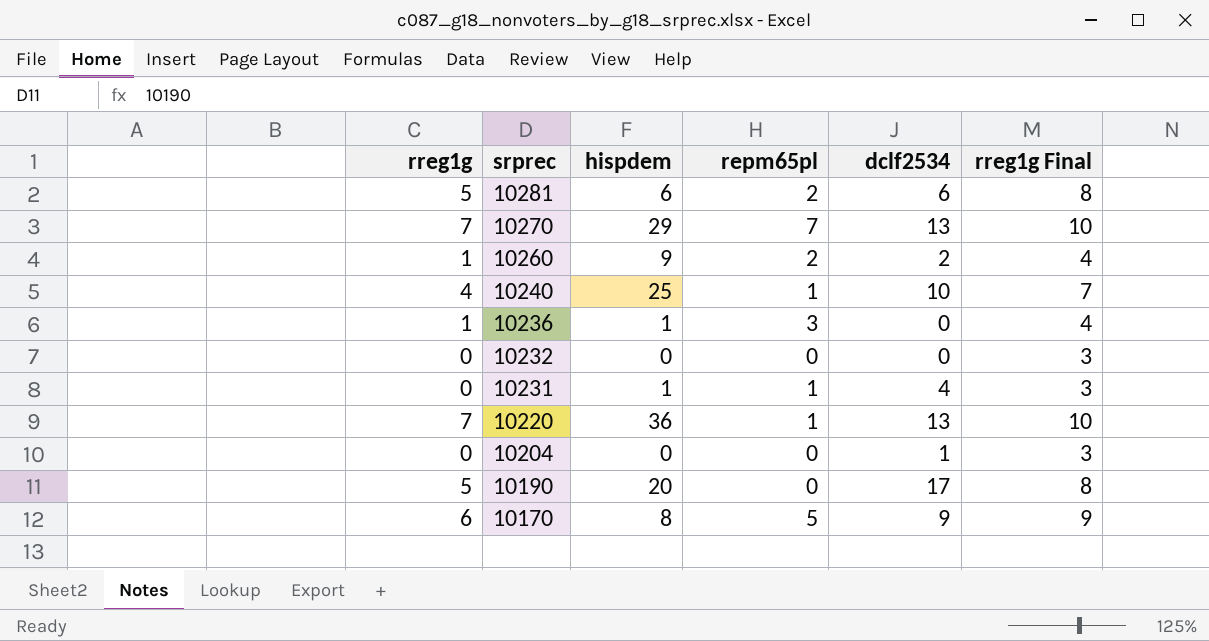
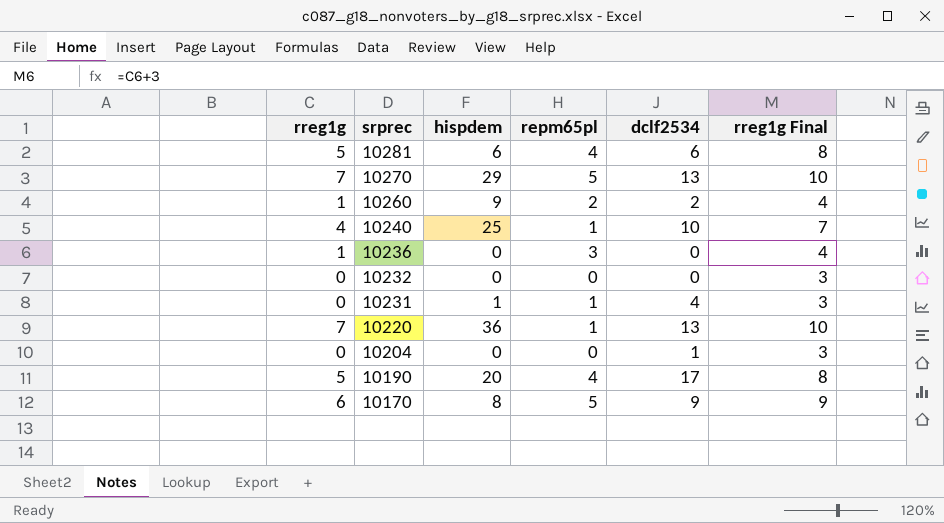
10281 | repm65pl: 2 -> 4
10270 | repm65pl: 7 -> 5
10236 | hispdem: 1 -> 0
10190 | repm65pl: 0 -> 4

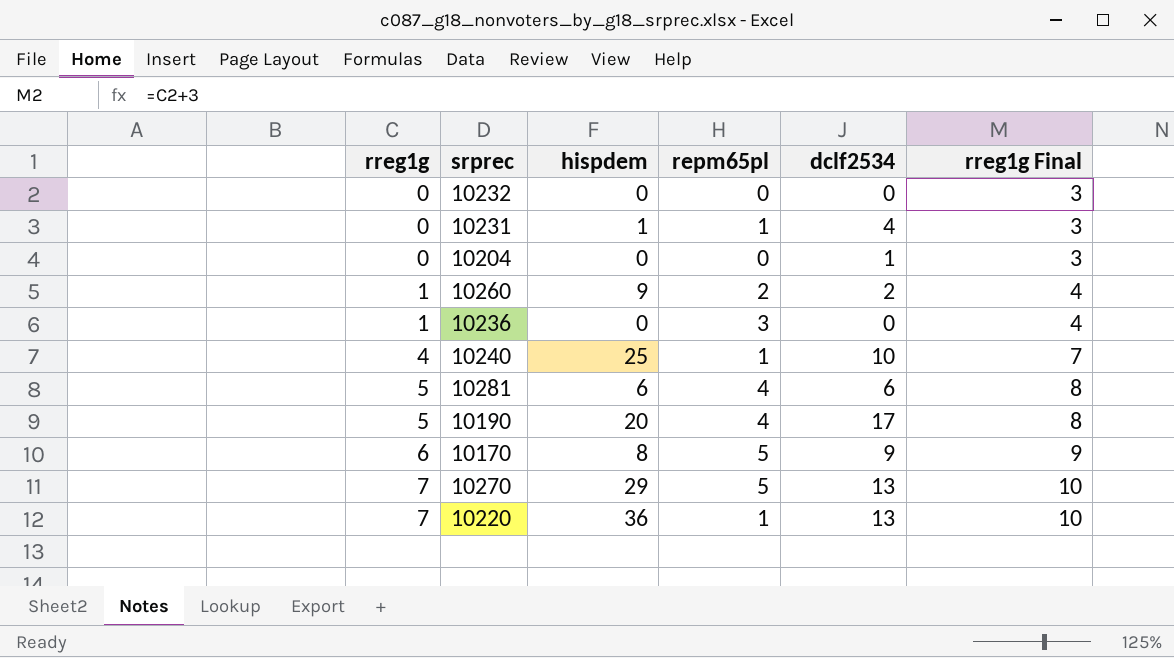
row order: srprec descending -> rreg1g ascending

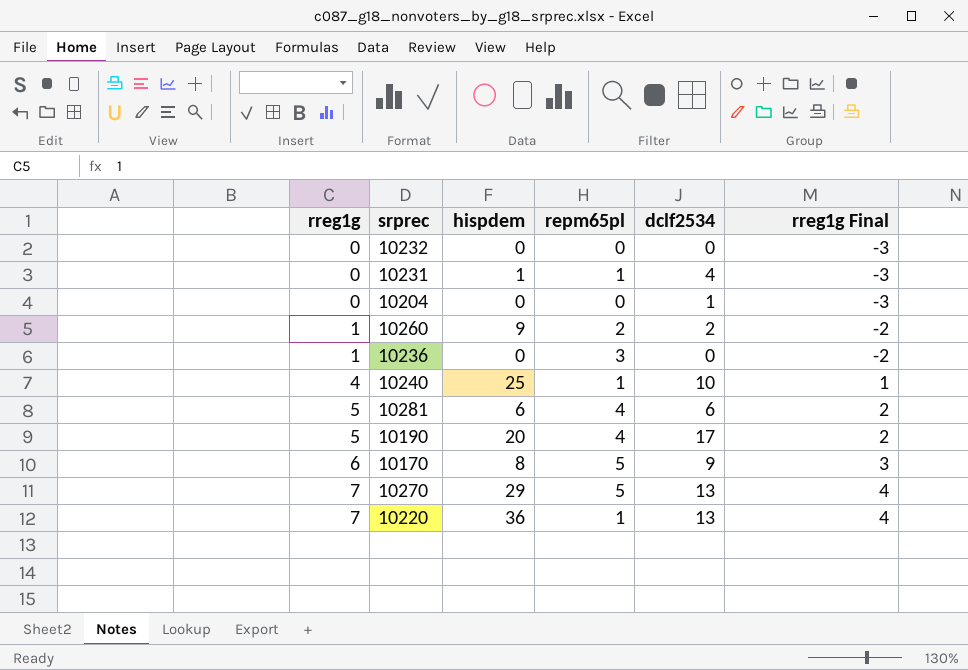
column rreg1g Final | formula: [rreg1g] + 3 -> [rreg1g] - 3

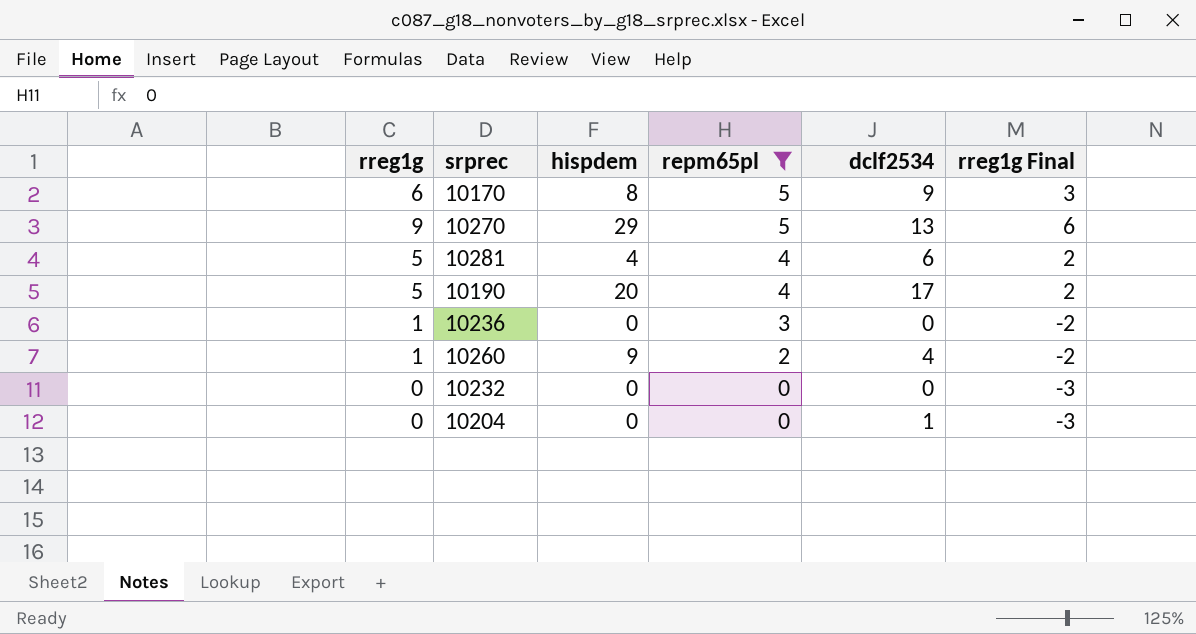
filter: none -> repm65pl != 1
row order: rreg1g ascending -> repm65pl descending
10270 | rreg1g: 7 -> 9
10270 | rreg1g Final: 4 -> 6
10281 | hispdem: 6 -> 4
10260 | dclf2534: 2 -> 4

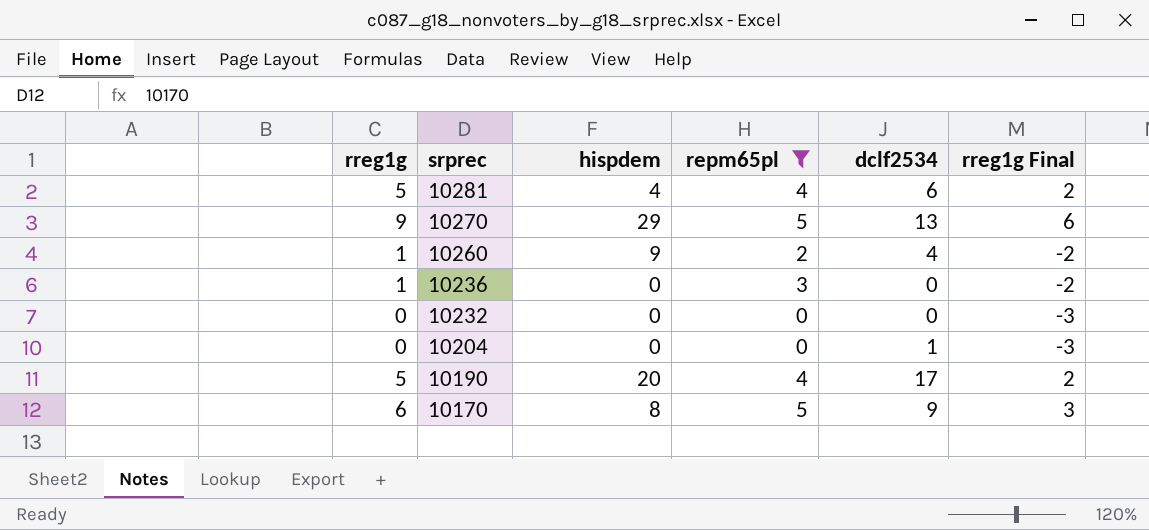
row order: repm65pl descending -> srprec descending

